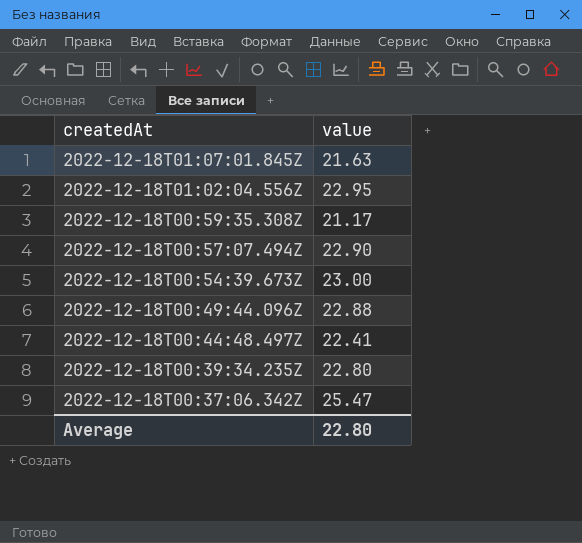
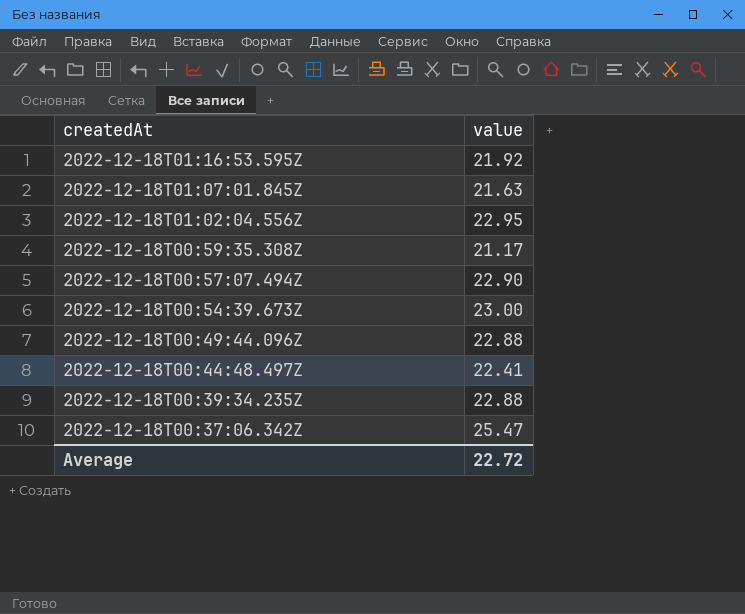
row 2022-12-18T01:16:53.595Z: none -> 21.92
2022-12-18T00:39:34.235Z | value: 22.80 -> 22.88
Average | value: 22.80 -> 22.72

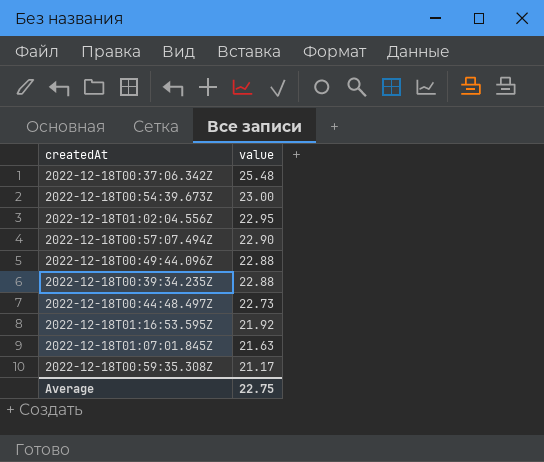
row order: createdAt descending -> value descending
2022-12-18T00:37:06.342Z | value: 25.47 -> 25.48
2022-12-18T00:44:48.497Z | value: 22.41 -> 22.73
Average | value: 22.72 -> 22.75

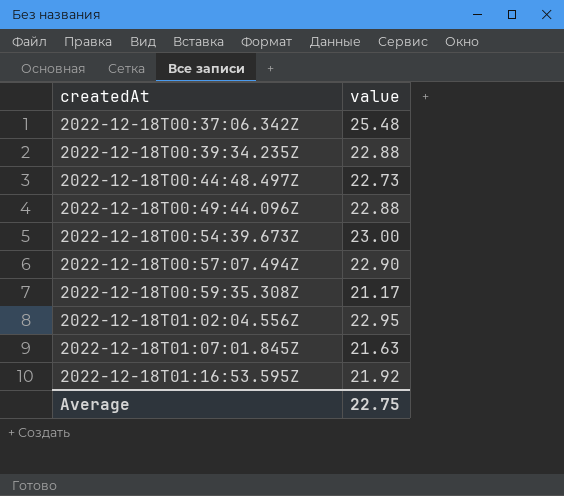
row order: value descending -> createdAt ascending

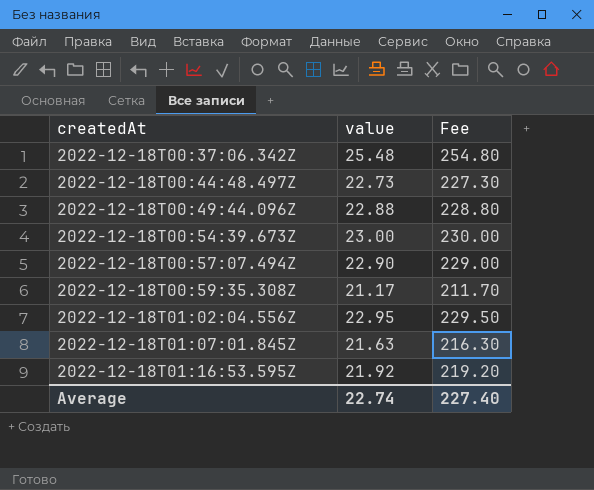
column Fee | formula: none -> [value] * 10
row 2022-12-18T00:39:34.235Z: 22.88 -> none
Average | value: 22.75 -> 22.74

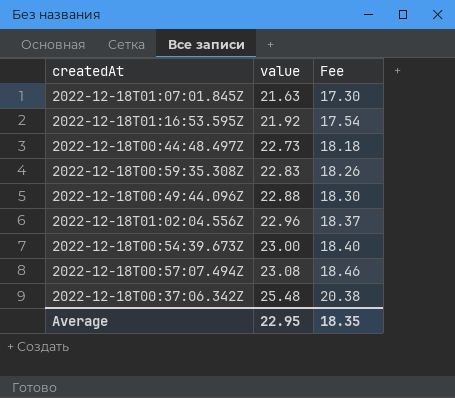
row order: createdAt ascending -> value ascending
column Fee | formula: [value] * 10 -> [value] * 0.8
2022-12-18T00:59:35.308Z | value: 21.17 -> 22.83
2022-12-18T01:02:04.556Z | value: 22.95 -> 22.96
2022-12-18T00:57:07.494Z | value: 22.90 -> 23.08
Average | value: 22.74 -> 22.95
Average | Fee: 227.40 -> 18.35

